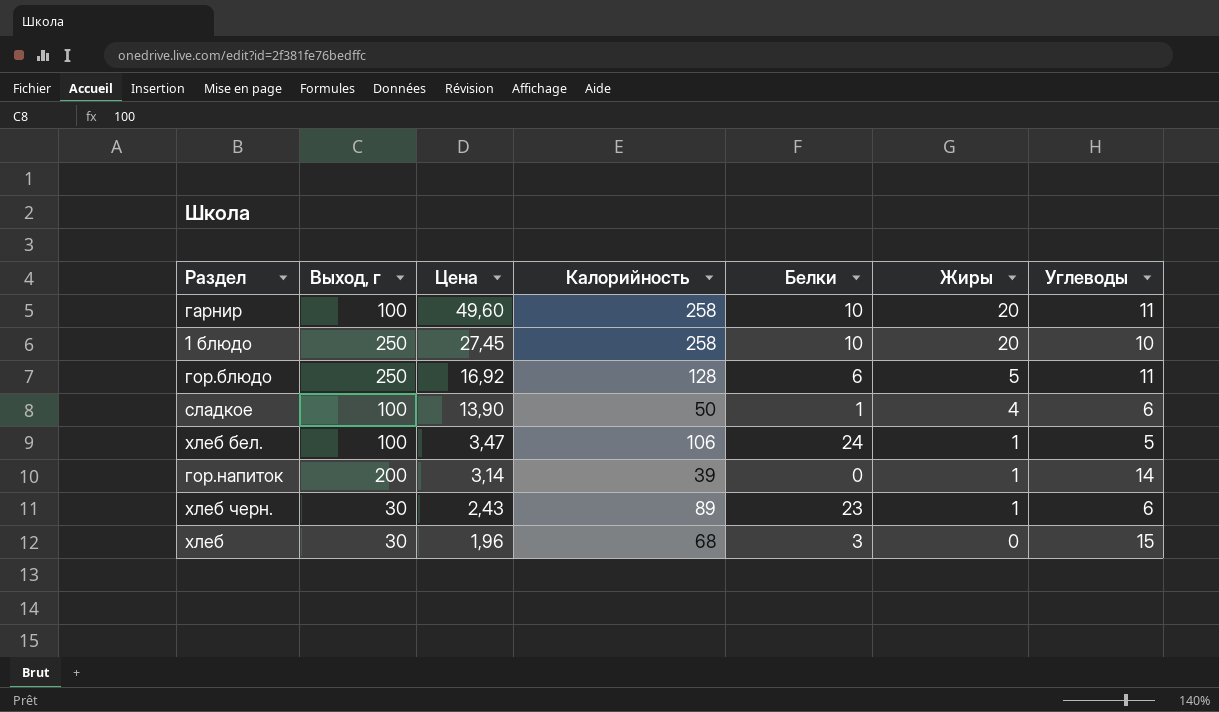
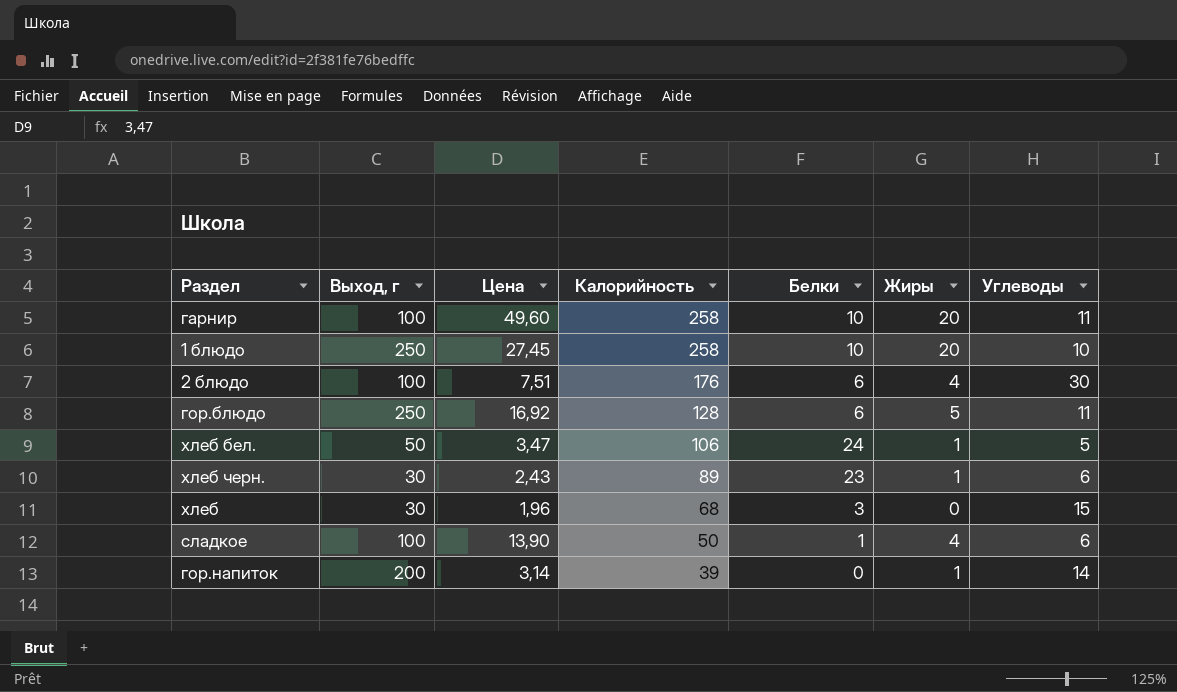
row order: Цена descending -> Калорийность descending
row 2 блюдо: none -> 100 | 7,51 | 176 | 6 | 4 | 30
хлеб бел. | Выход, г: 100 -> 50

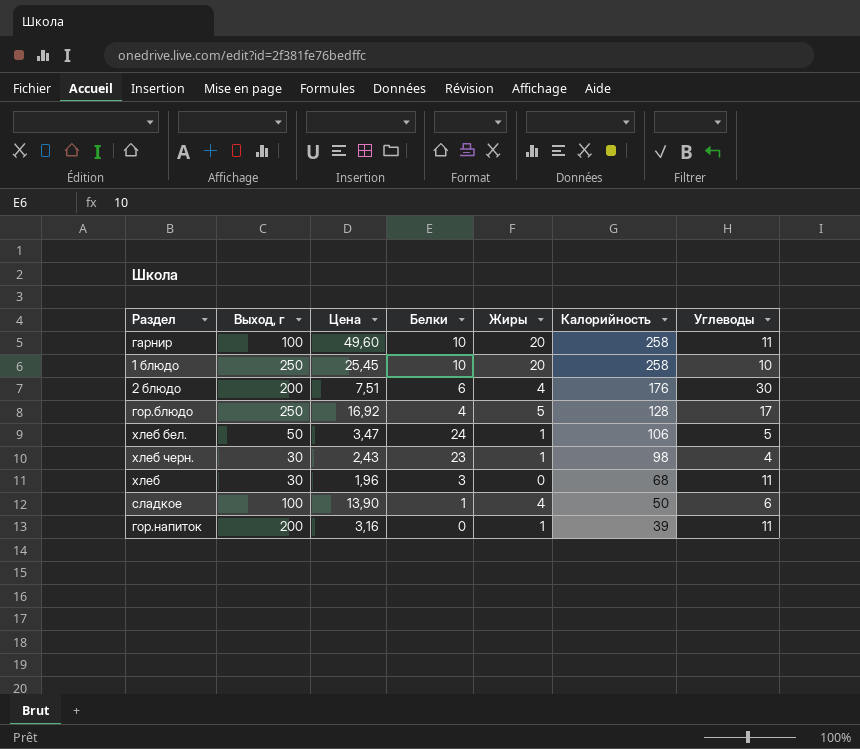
column Калорийность | position: 4 -> 6
1 блюдо | Цена: 27,45 -> 25,45
2 блюдо | Выход, г: 100 -> 200
гор.блюдо | Белки: 6 -> 4
гор.блюдо | Углеводы: 11 -> 17
хлеб черн. | Калорийность: 89 -> 98
хлеб черн. | Углеводы: 6 -> 4
хлеб | Углеводы: 15 -> 11
гор.напиток | Цена: 3,14 -> 3,16
гор.напиток | Углеводы: 14 -> 11

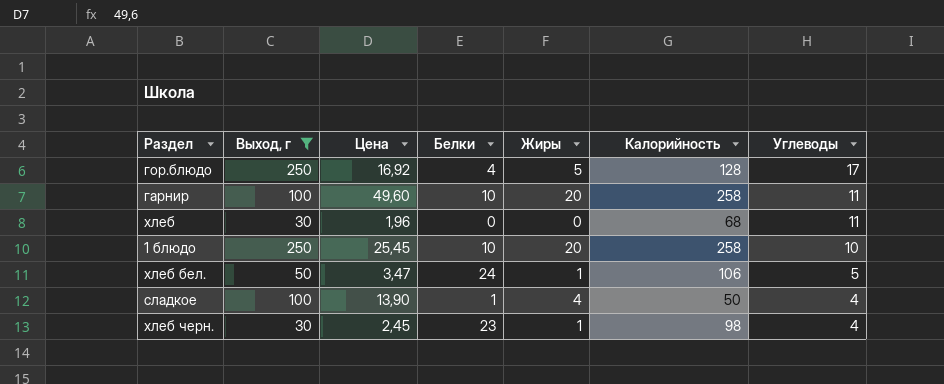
filter: none -> Выход, г != 200
row order: Калорийность descending -> Углеводы descending
хлеб | Белки: 3 -> 0
сладкое | Углеводы: 6 -> 4
хлеб черн. | Цена: 2,43 -> 2,45

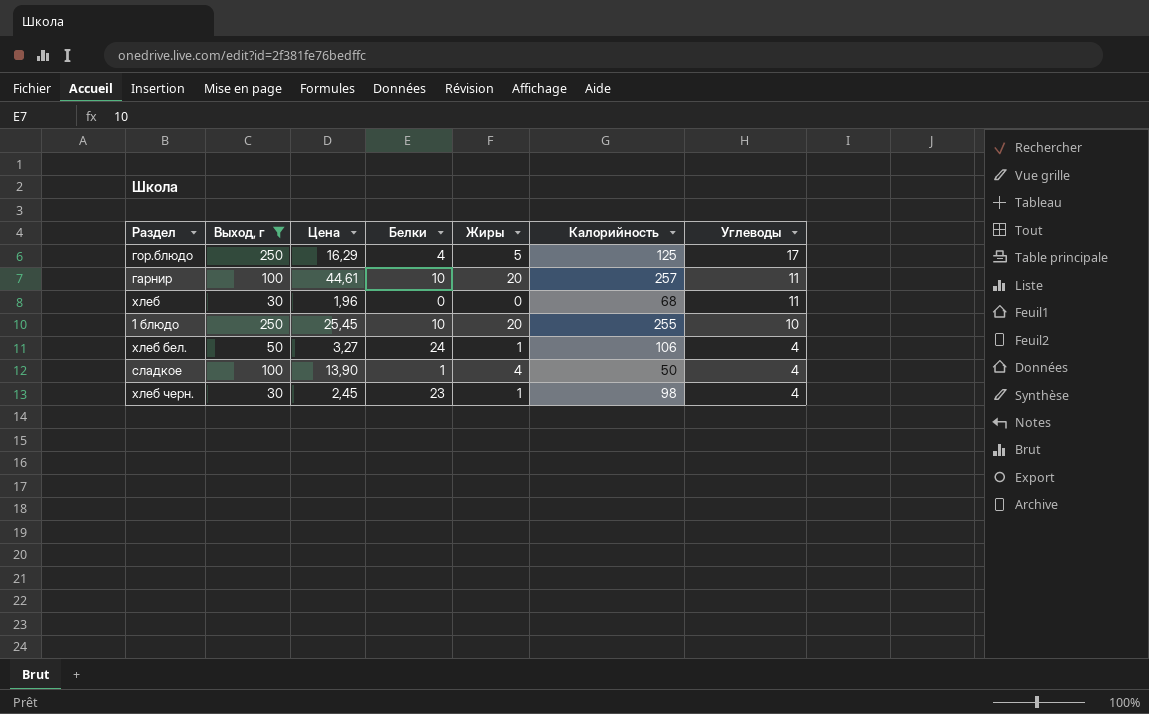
гор.блюдо | Цена: 16,92 -> 16,29
гор.блюдо | Калорийность: 128 -> 125
гарнир | Цена: 49,60 -> 44,61
гарнир | Калорийность: 258 -> 257
1 блюдо | Калорийность: 258 -> 255
хлеб бел. | Цена: 3,47 -> 3,27
хлеб бел. | Углеводы: 5 -> 4

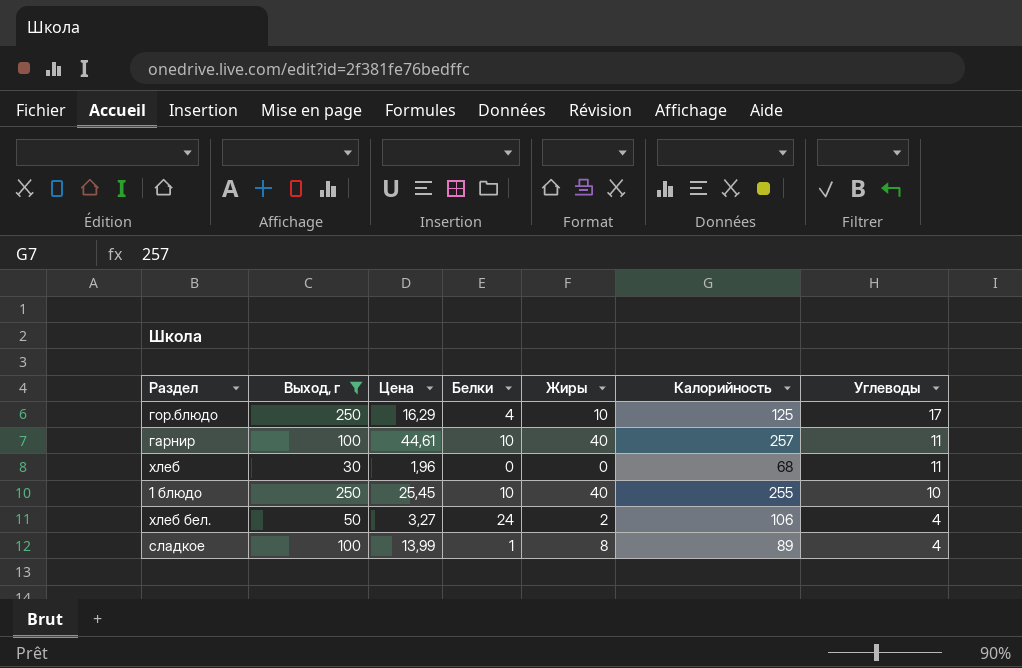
row хлеб черн.: 30 | 2,45 | 23 | 1 | 98 | 4 -> none
гор.блюдо | Жиры: 5 -> 10
гарнир | Жиры: 20 -> 40
1 блюдо | Жиры: 20 -> 40
хлеб бел. | Жиры: 1 -> 2
сладкое | Цена: 13,90 -> 13,99
сладкое | Жиры: 4 -> 8
сладкое | Калорийность: 50 -> 89

